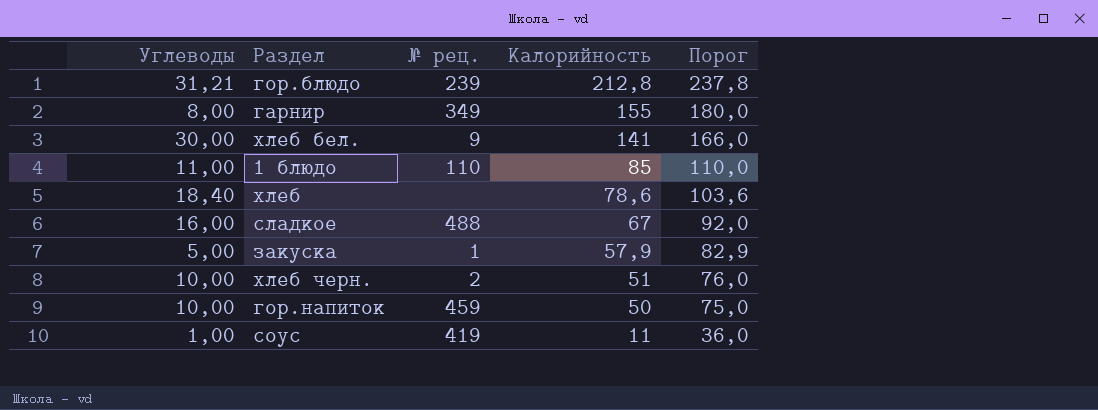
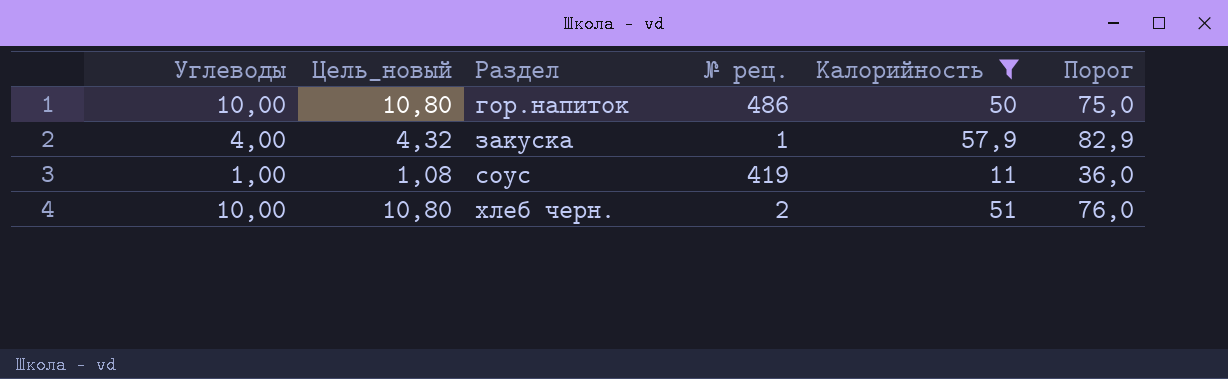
filter: none -> Калорийность <= 57,9
row order: Калорийность descending -> Раздел ascending
column Цель_новый | formula: none -> [Углеводы] * 1,08
гор.напиток | № рец.: 459 -> 486
закуска | Углеводы: 5,00 -> 4,00

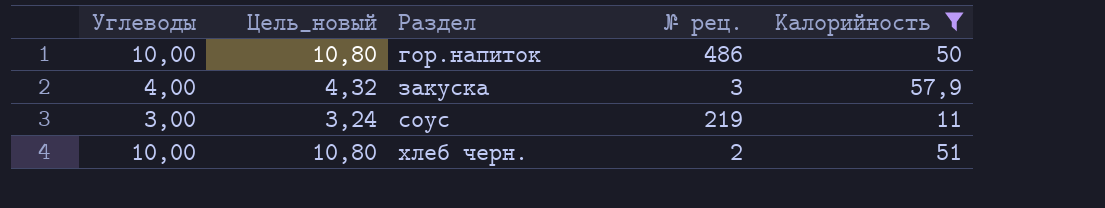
column Порог | formula: [Калорийность] + 25 -> none
закуска | № рец.: 1 -> 3
соус | Углеводы: 1,00 -> 3,00
соус | Цель_новый: 1,08 -> 3,24
соус | № рец.: 419 -> 219

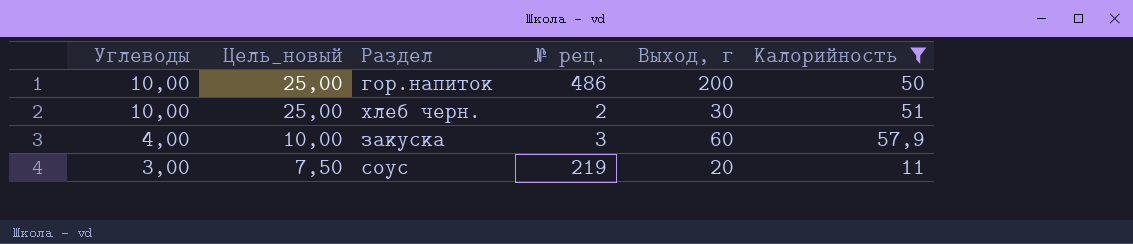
row order: Раздел ascending -> Углеводы descending
column Цель_новый | formula: [Углеводы] * 1,08 -> [Углеводы] * 2,5
column Выход, г | position: none -> 5

